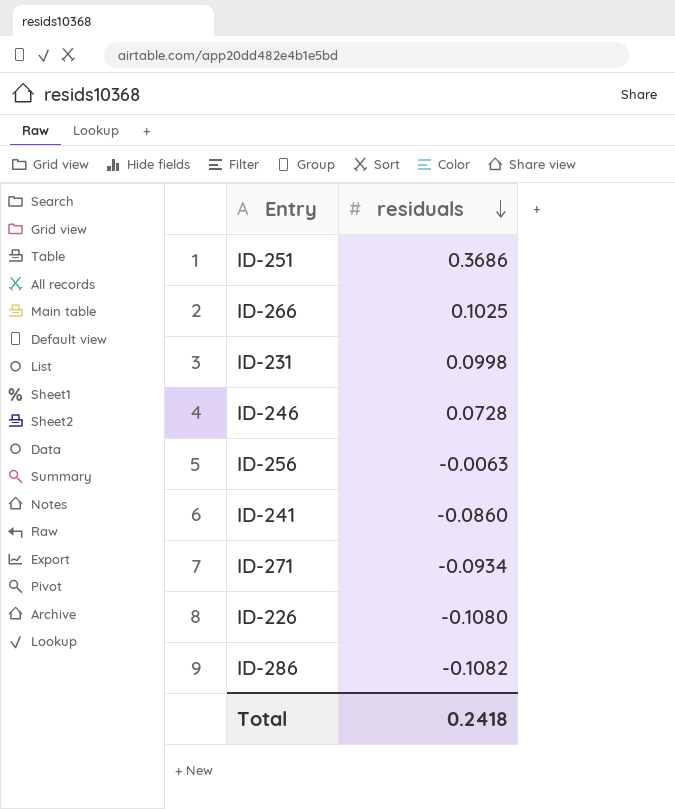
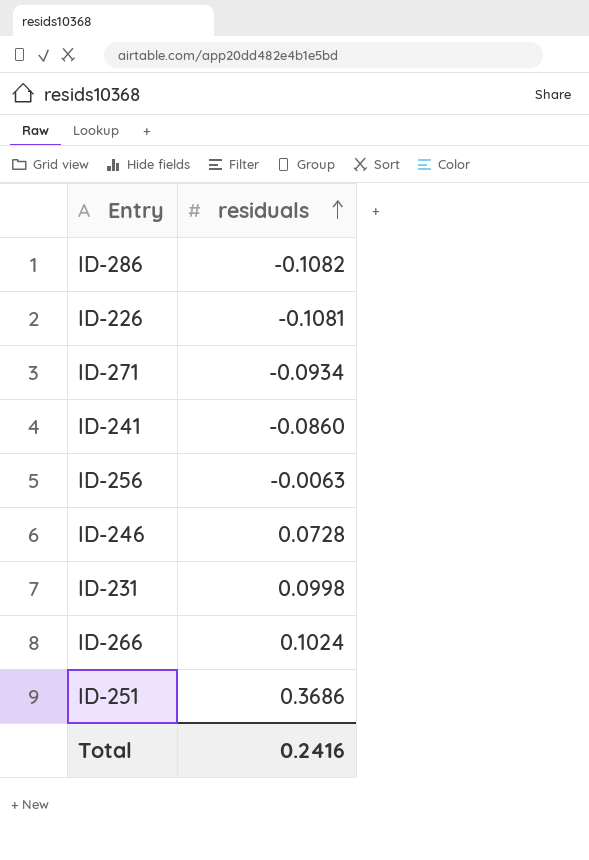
row order: residuals descending -> residuals ascending
ID-226 | residuals: -0.1080 -> -0.1081
ID-266 | residuals: 0.1025 -> 0.1024
Total | residuals: 0.2418 -> 0.2416

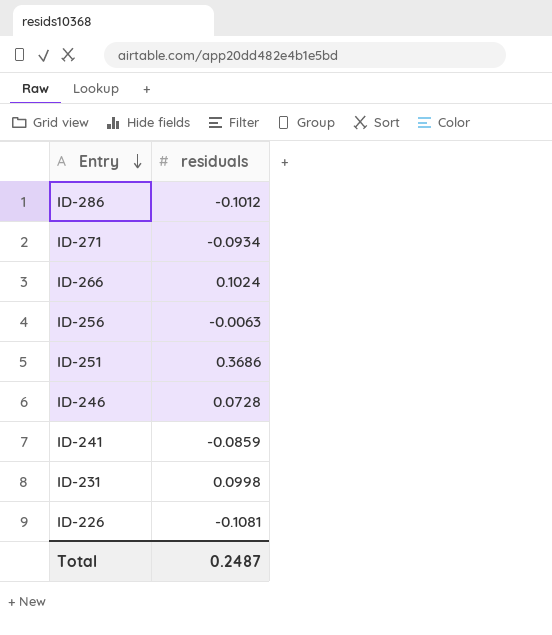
row order: residuals ascending -> Entry descending
ID-286 | residuals: -0.1082 -> -0.1012
ID-241 | residuals: -0.0860 -> -0.0859
Total | residuals: 0.2416 -> 0.2487

